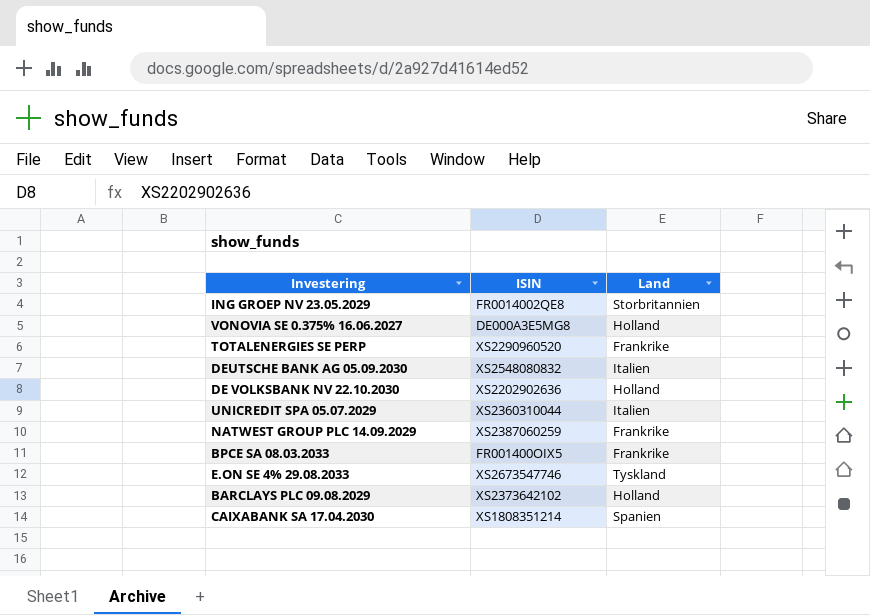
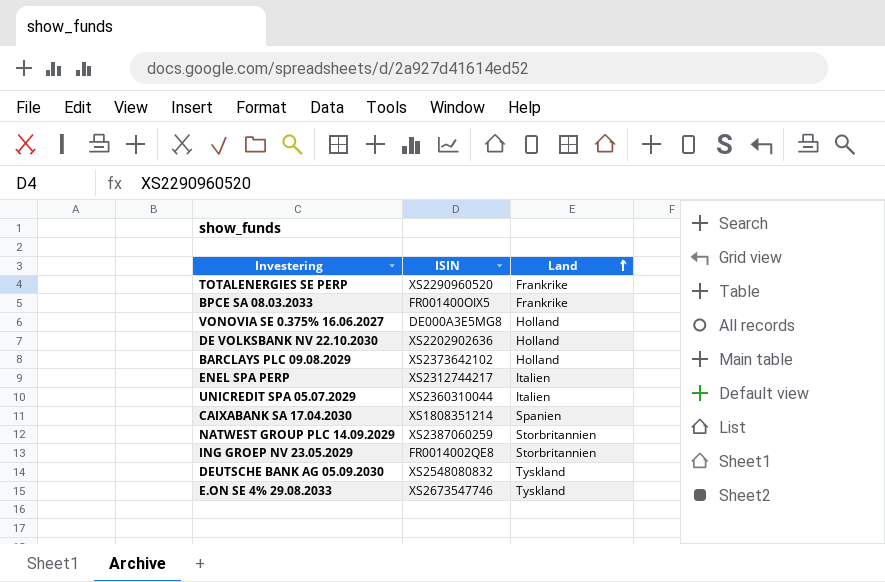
row order: none -> Land ascending
row ENEL SPA PERP: none -> XS2312744217 | Italien
NATWEST GROUP PLC 14.09.2029 | Land: Frankrike -> Storbritannien
DEUTSCHE BANK AG 05.09.2030 | Land: Italien -> Tyskland

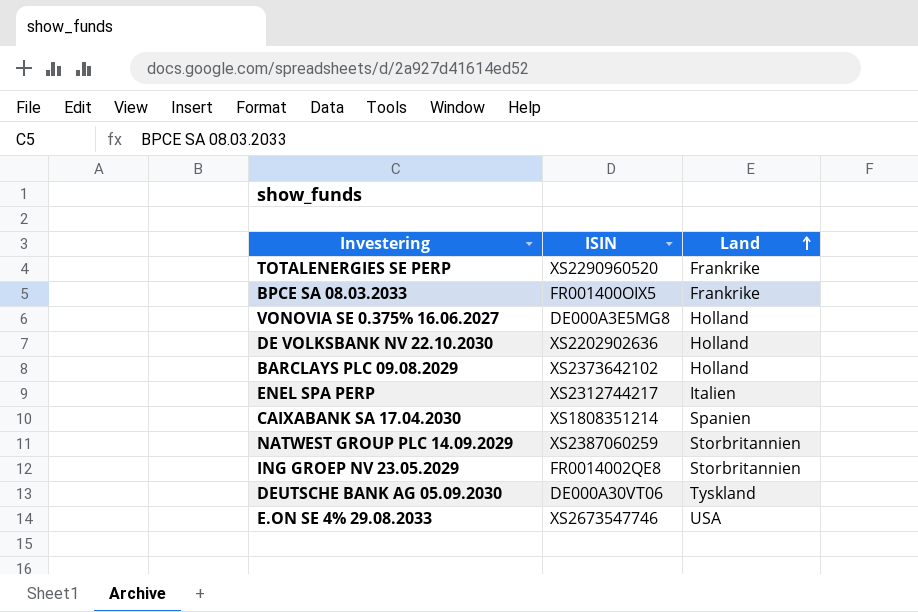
row UNICREDIT SPA 05.07.2029: XS2360310044 | Italien -> none
DEUTSCHE BANK AG 05.09.2030 | ISIN: XS2548080832 -> DE000A30VT06
E.ON SE 4% 29.08.2033 | Land: Tyskland -> USA

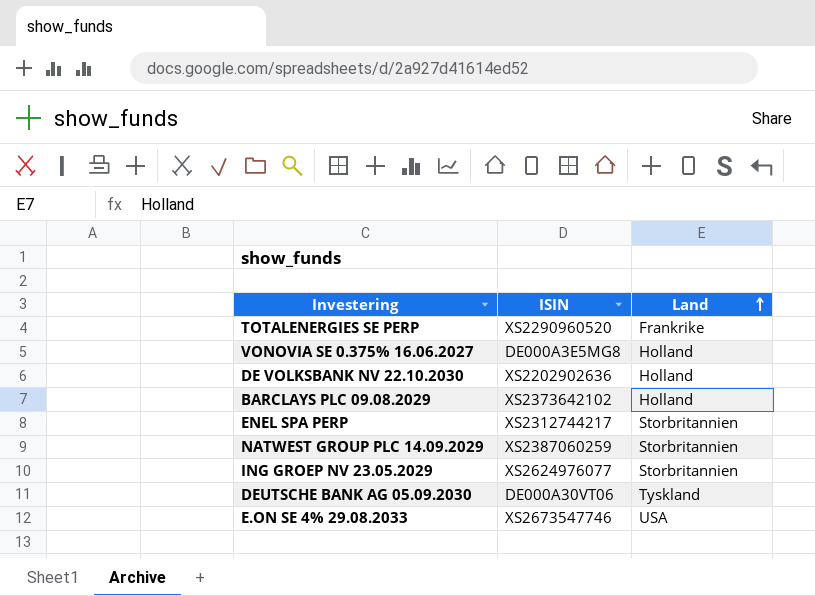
row BPCE SA 08.03.2033: FR001400OIX5 | Frankrike -> none
row CAIXABANK SA 17.04.2030: XS1808351214 | Spanien -> none
ENEL SPA PERP | Land: Italien -> Storbritannien
ING GROEP NV 23.05.2029 | ISIN: FR0014002QE8 -> XS2624976077

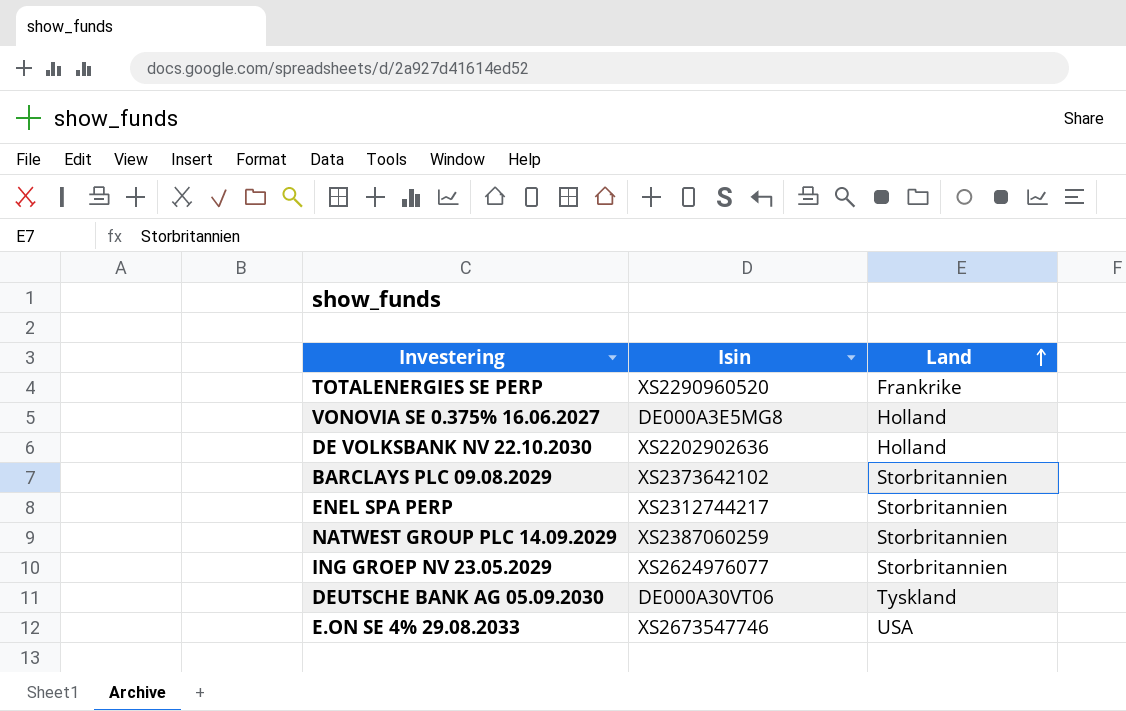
column name: ISIN -> Isin
BARCLAYS PLC 09.08.2029 | Land: Holland -> Storbritannien

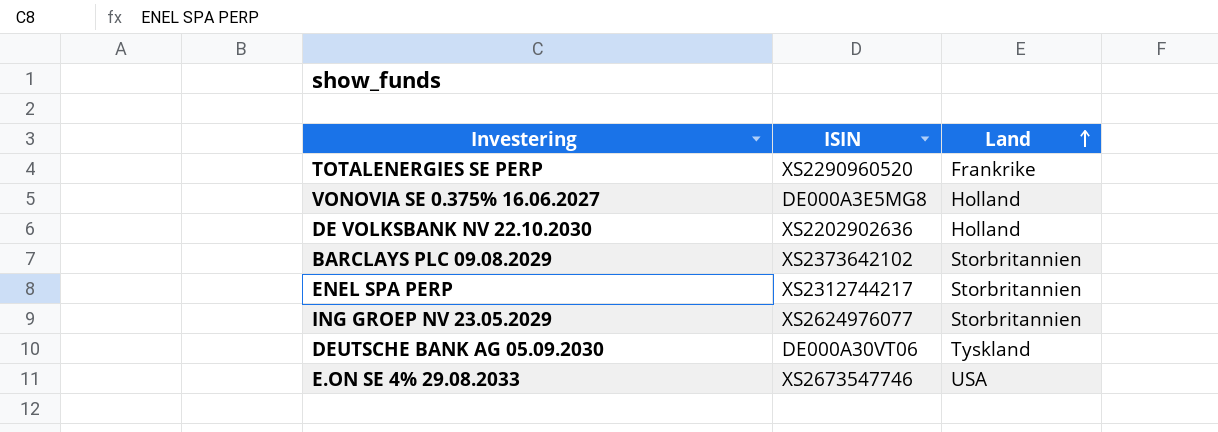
column name: Isin -> ISIN
row NATWEST GROUP PLC 14.09.2029: XS2387060259 | Storbritannien -> none

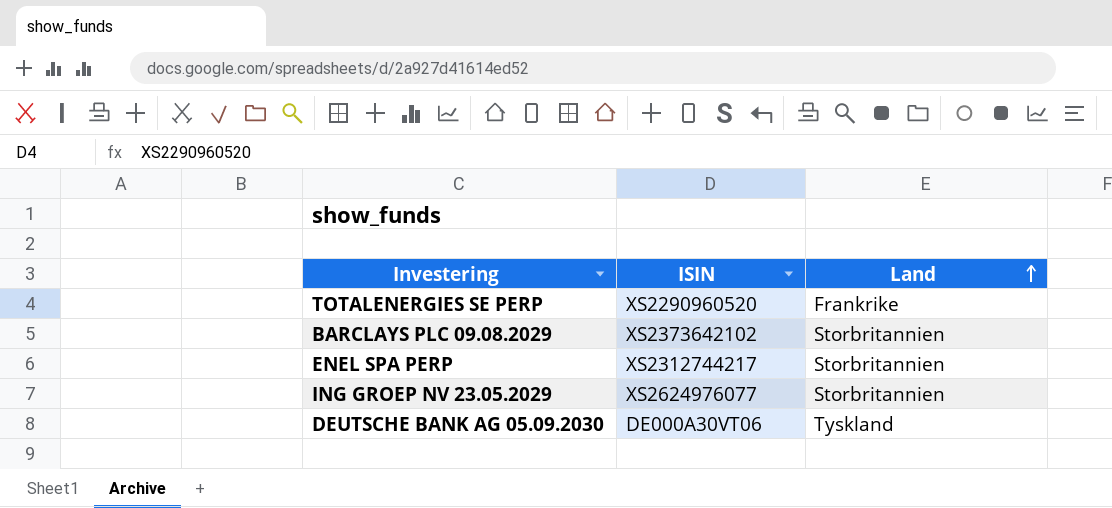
row VONOVIA SE 0.375% 16.06.2027: DE000A3E5MG8 | Holland -> none
row DE VOLKSBANK NV 22.10.2030: XS2202902636 | Holland -> none
row E.ON SE 4% 29.08.2033: XS2673547746 | USA -> none

